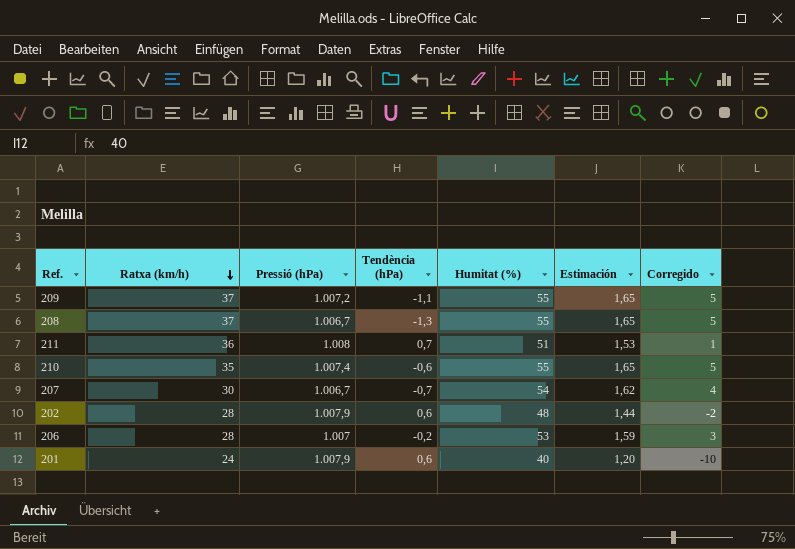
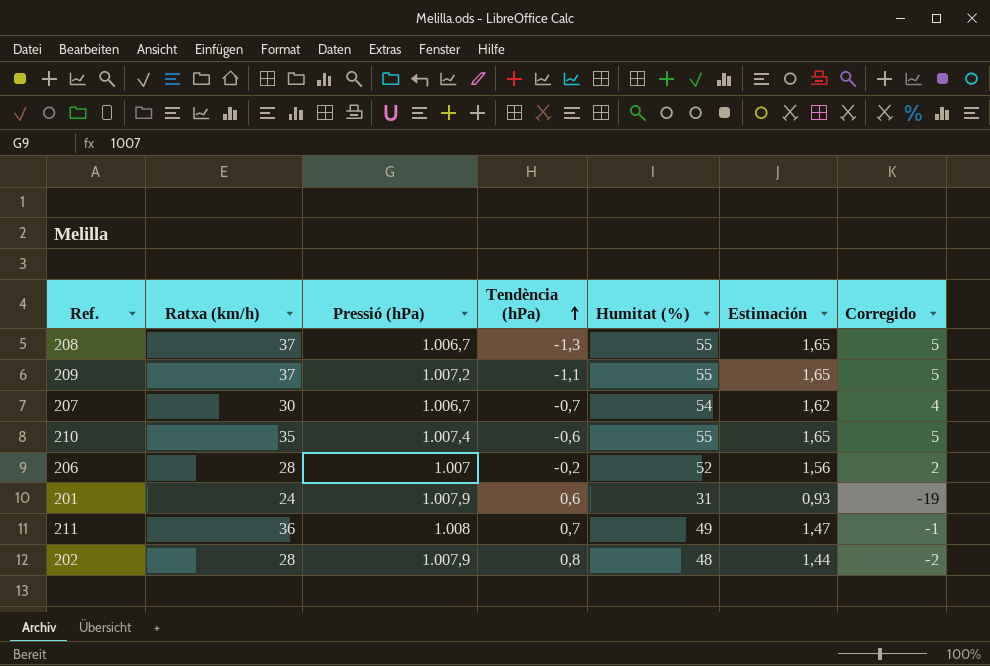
row order: Ratxa (km/h) descending -> Tendència (hPa) ascending
206 | Humitat (%): 53 -> 52
206 | Estimación: 1,59 -> 1,56
206 | Corregido: 3 -> 2
201 | Humitat (%): 40 -> 31
201 | Estimación: 1,20 -> 0,93
201 | Corregido: -10 -> -19
211 | Humitat (%): 51 -> 49
211 | Estimación: 1,53 -> 1,47
211 | Corregido: 1 -> -1
202 | Tendència (hPa): 0,6 -> 0,8

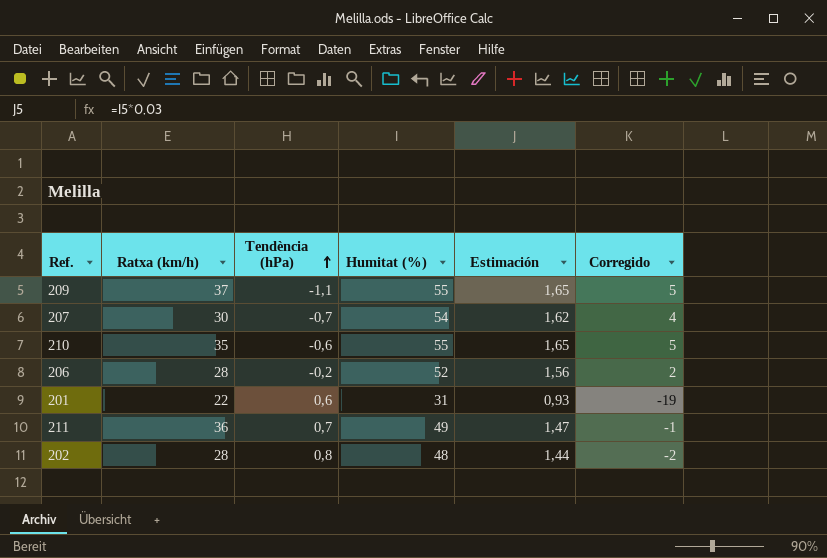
column Pressió (hPa) | position: 3 -> none
row 208: 37 | 1.006,7 | -1,3 | 55 | 1,65 | 5 -> none
201 | Ratxa (km/h): 24 -> 22

